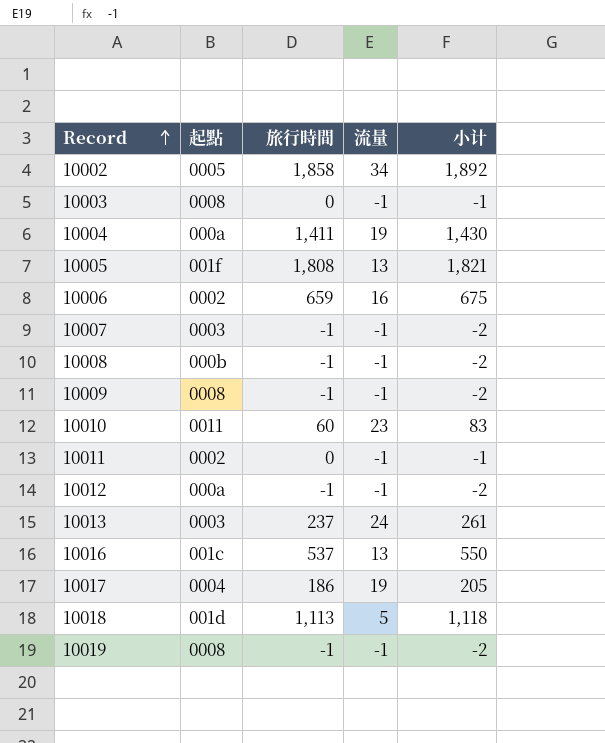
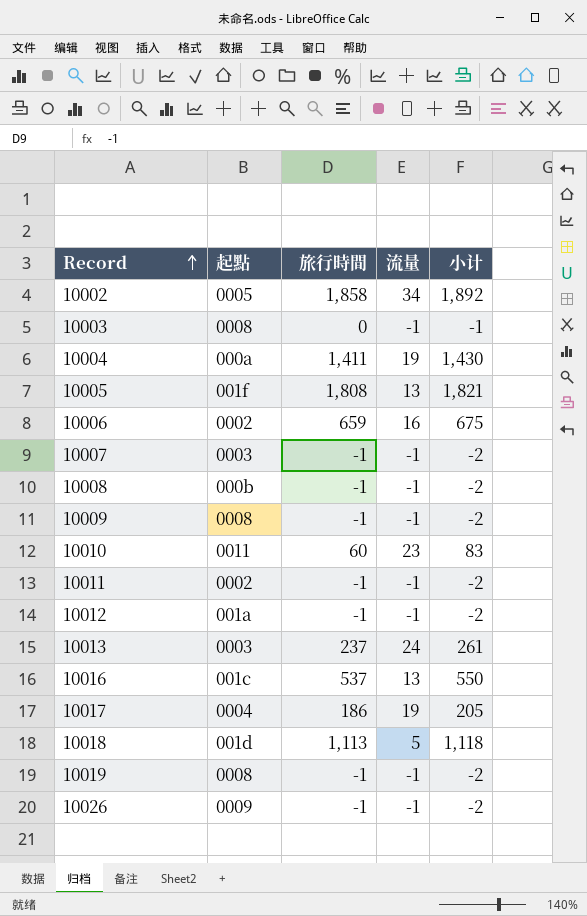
10011 | 旅行時間: 0 -> -1
10011 | 小计: -1 -> -2
10012 | 起點: 000a -> 001a
row 10026: none -> 0009 | -1 | -1 | -2

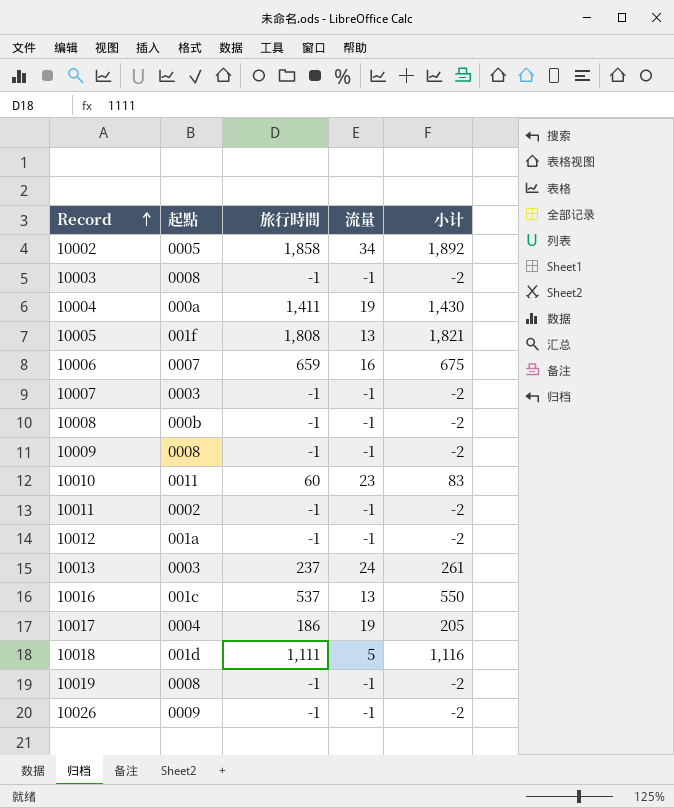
10003 | 旅行時間: 0 -> -1
10003 | 小计: -1 -> -2
10006 | 起點: 0002 -> 0007
10018 | 旅行時間: 1,113 -> 1,111
10018 | 小计: 1,118 -> 1,116

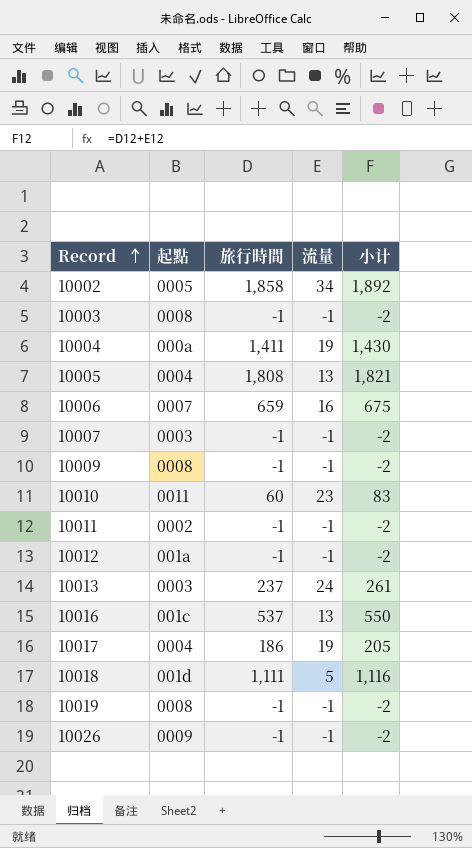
row 10008: 000b | -1 | -1 | -2 -> none
10005 | 起點: 001f -> 0004

